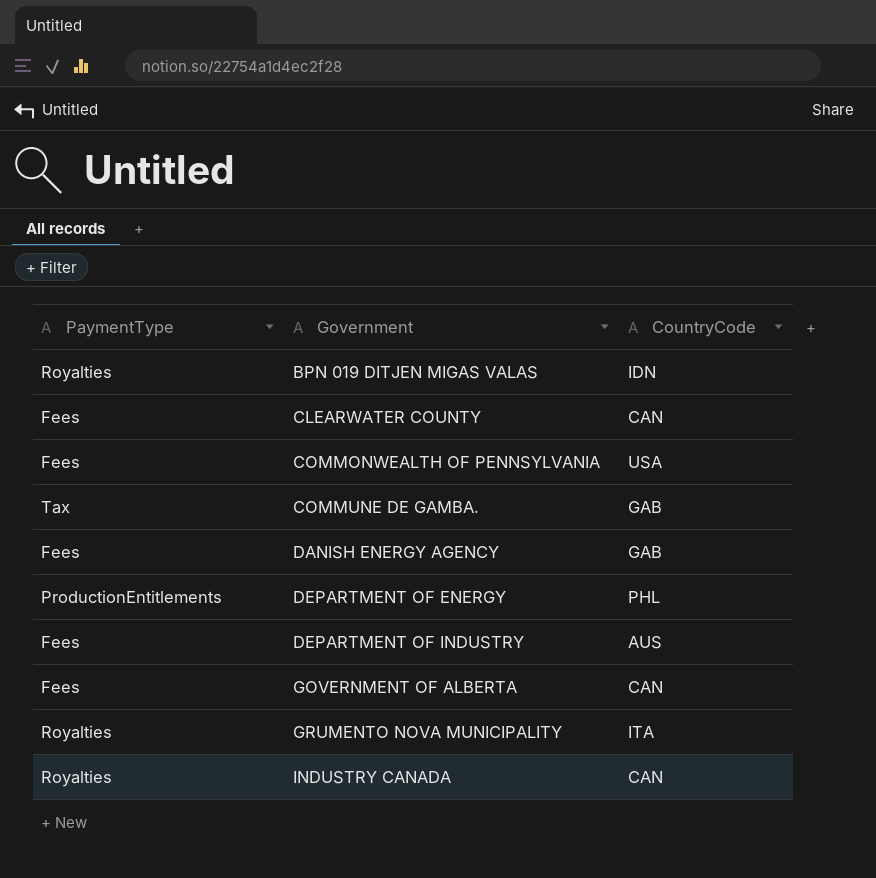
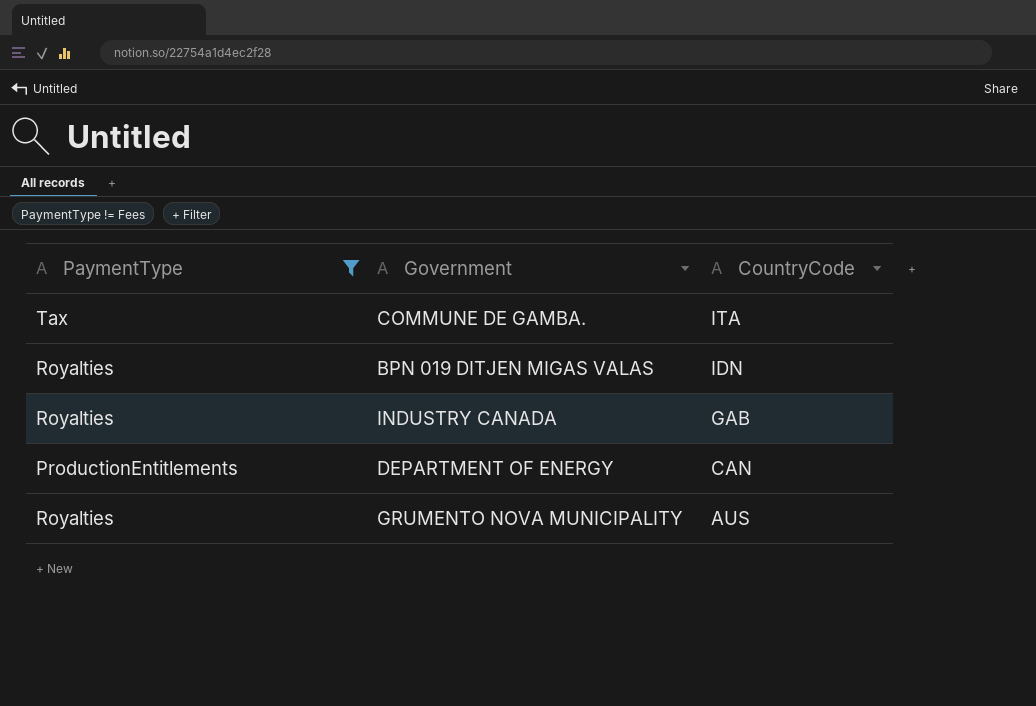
filter: none -> PaymentType != Fees
row order: Government ascending -> CountryCode descending
COMMUNE DE GAMBA. | CountryCode: GAB -> ITA
INDUSTRY CANADA | CountryCode: CAN -> GAB
DEPARTMENT OF ENERGY | CountryCode: PHL -> CAN
GRUMENTO NOVA MUNICIPALITY | CountryCode: ITA -> AUS

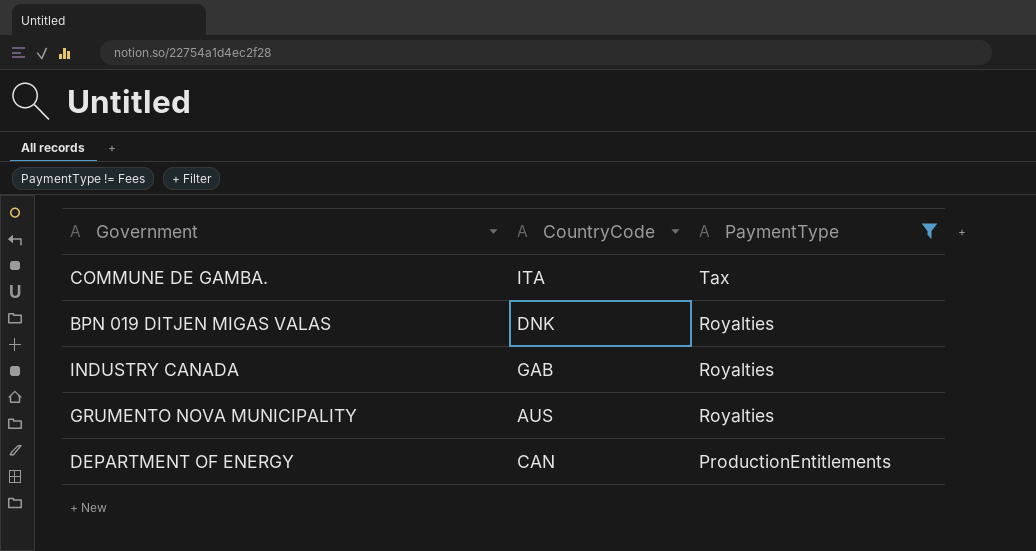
row order: CountryCode descending -> PaymentType descending
column PaymentType | position: 1 -> 3
BPN 019 DITJEN MIGAS VALAS | CountryCode: IDN -> DNK

